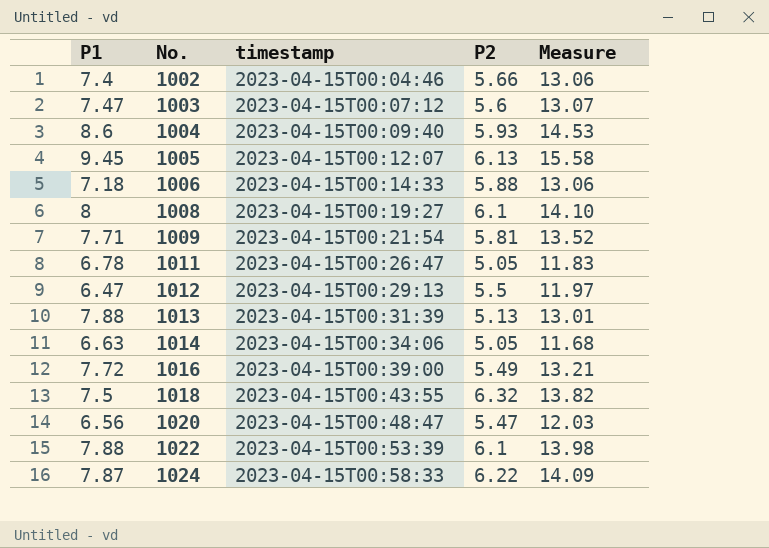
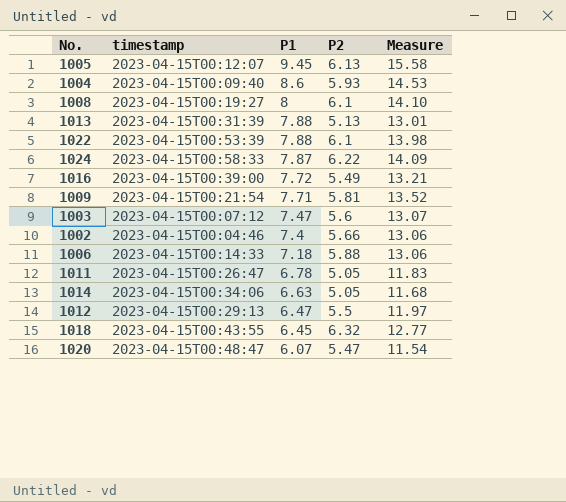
row order: No. ascending -> P1 descending
column P1 | position: 1 -> 3
1018 | P1: 7.5 -> 6.45
1018 | Measure: 13.82 -> 12.77
1020 | P1: 6.56 -> 6.07
1020 | Measure: 12.03 -> 11.54

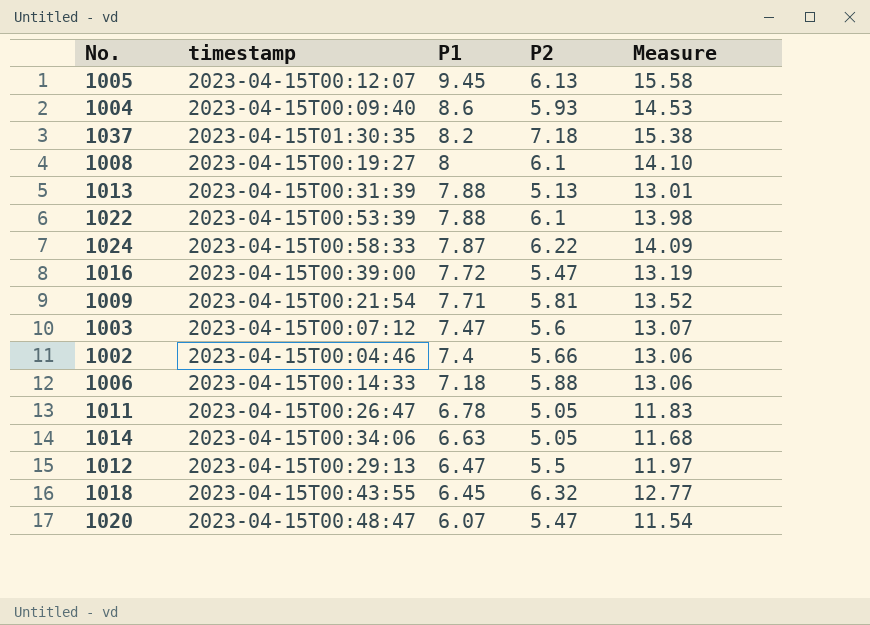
row 1037: none -> 2023-04-15T01:30:35 | 8.2 | 7.18 | 15.38
1016 | P2: 5.49 -> 5.47
1016 | Measure: 13.21 -> 13.19

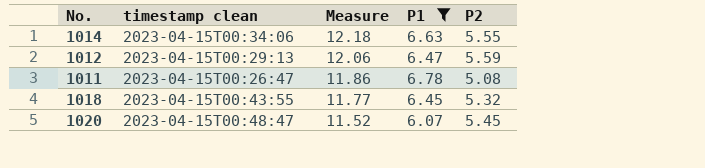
filter: none -> P1 <= 6.78
row order: P1 descending -> Measure descending
column name: timestamp -> timestamp clean
column Measure | position: 5 -> 3
1014 | Measure: 11.68 -> 12.18
1014 | P2: 5.05 -> 5.55
1012 | Measure: 11.97 -> 12.06
1012 | P2: 5.5 -> 5.59
1011 | Measure: 11.83 -> 11.86
1011 | P2: 5.05 -> 5.08
1018 | Measure: 12.77 -> 11.77
1018 | P2: 6.32 -> 5.32
1020 | Measure: 11.54 -> 11.52
1020 | P2: 5.47 -> 5.45

